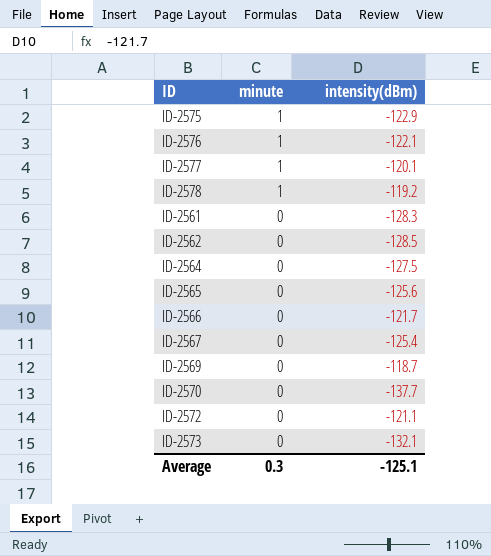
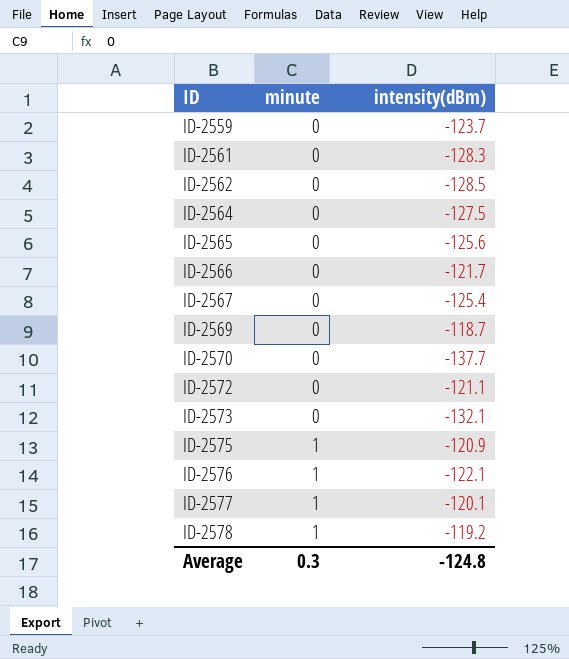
row order: minute descending -> ID ascending
row ID-2559: none -> 0 | -123.7
ID-2575 | intensity(dBm): -122.9 -> -120.9
Average | intensity(dBm): -125.1 -> -124.8

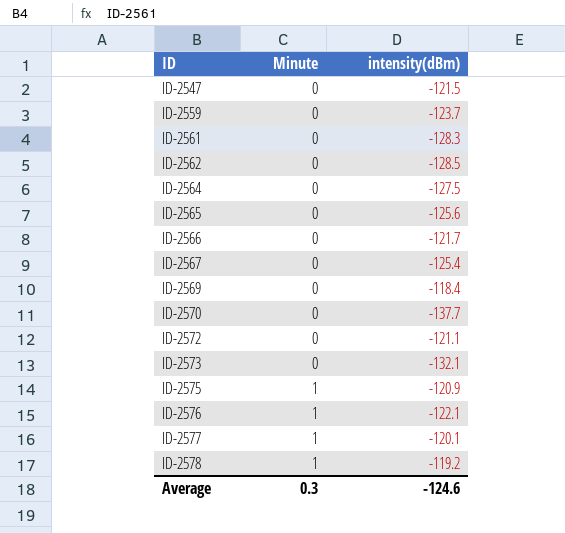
column name: minute -> Minute
row ID-2547: none -> 0 | -121.5
ID-2569 | intensity(dBm): -118.7 -> -118.4
Average | intensity(dBm): -124.8 -> -124.6

